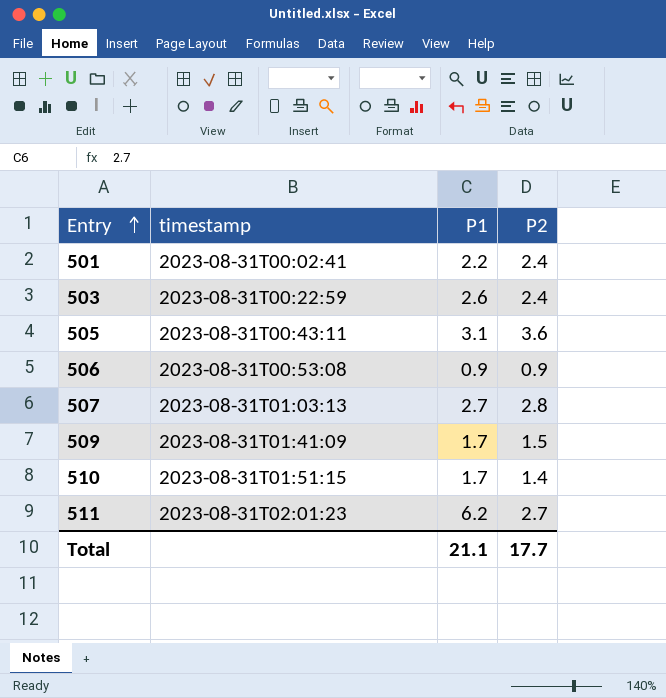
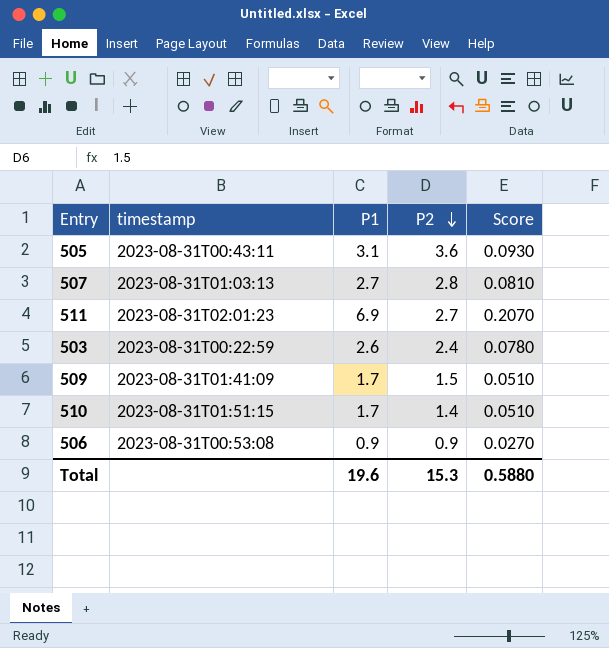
row order: Entry ascending -> P2 descending
column Score | formula: none -> [P1] * 0.03
row 501: 2023-08-31T00:02:41 | 2.2 | 2.4 -> none
511 | P1: 6.2 -> 6.9
Total | P1: 21.1 -> 19.6
Total | P2: 17.7 -> 15.3

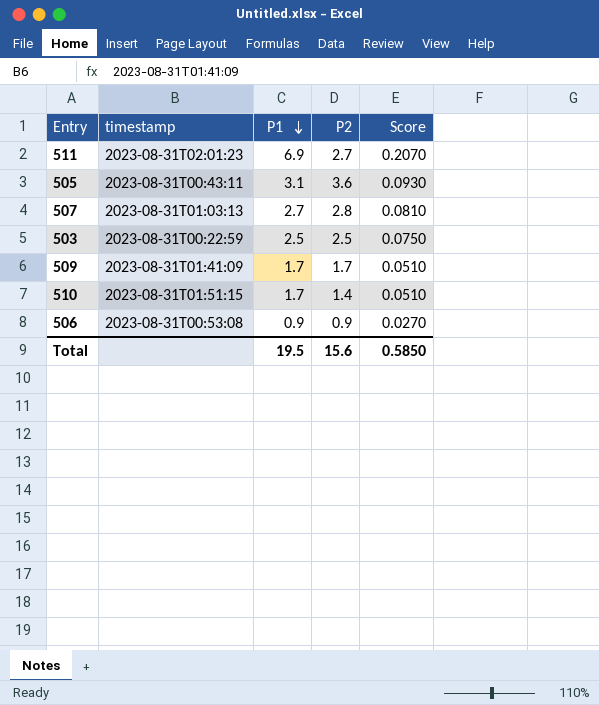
row order: P2 descending -> P1 descending
503 | P1: 2.6 -> 2.5
503 | P2: 2.4 -> 2.5
503 | Score: 0.0780 -> 0.0750
509 | P2: 1.5 -> 1.7
Total | P1: 19.6 -> 19.5
Total | P2: 15.3 -> 15.6
Total | Score: 0.5880 -> 0.5850

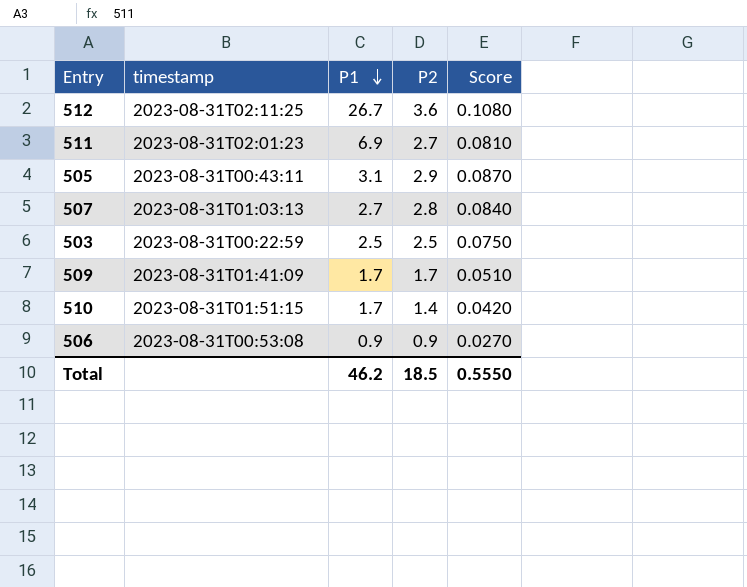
column Score | formula: [P1] * 0.03 -> [P2] * 0.03
row 512: none -> 2023-08-31T02:11:25 | 26.7 | 3.6 | 0.1080
505 | P2: 3.6 -> 2.9
Total | P1: 19.5 -> 46.2
Total | P2: 15.6 -> 18.5
Total | Score: 0.5850 -> 0.5550

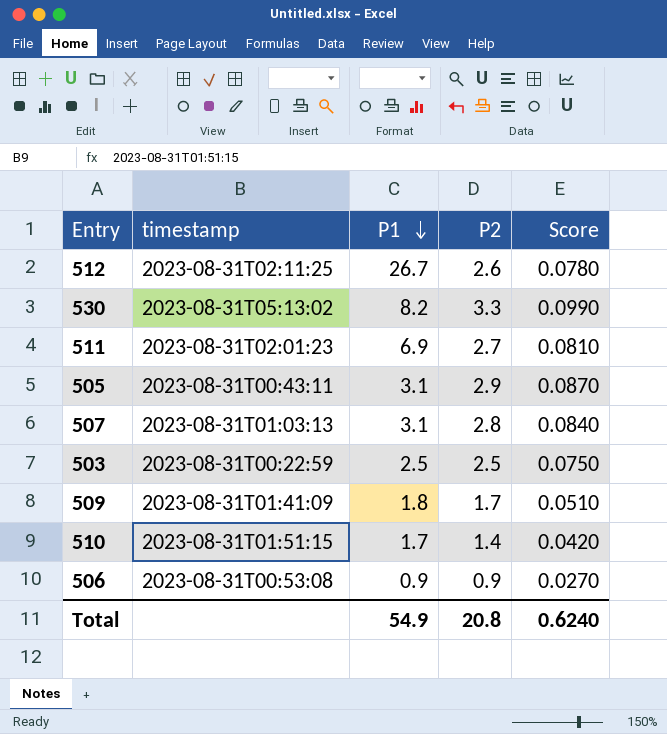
512 | P2: 3.6 -> 2.6
512 | Score: 0.1080 -> 0.0780
row 530: none -> 2023-08-31T05:13:02 | 8.2 | 3.3 | 0.0990
507 | P1: 2.7 -> 3.1
509 | P1: 1.7 -> 1.8
Total | P1: 46.2 -> 54.9
Total | P2: 18.5 -> 20.8
Total | Score: 0.5550 -> 0.6240

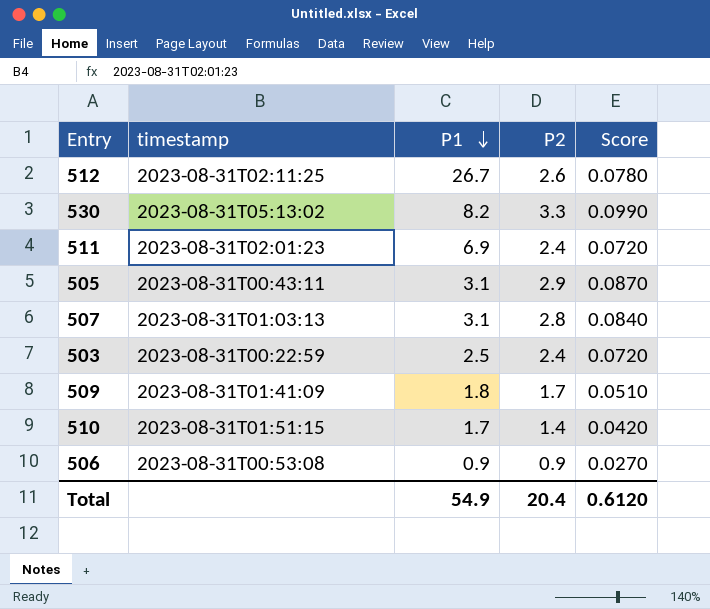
511 | P2: 2.7 -> 2.4
511 | Score: 0.0810 -> 0.0720
503 | P2: 2.5 -> 2.4
503 | Score: 0.0750 -> 0.0720
Total | P2: 20.8 -> 20.4
Total | Score: 0.6240 -> 0.6120

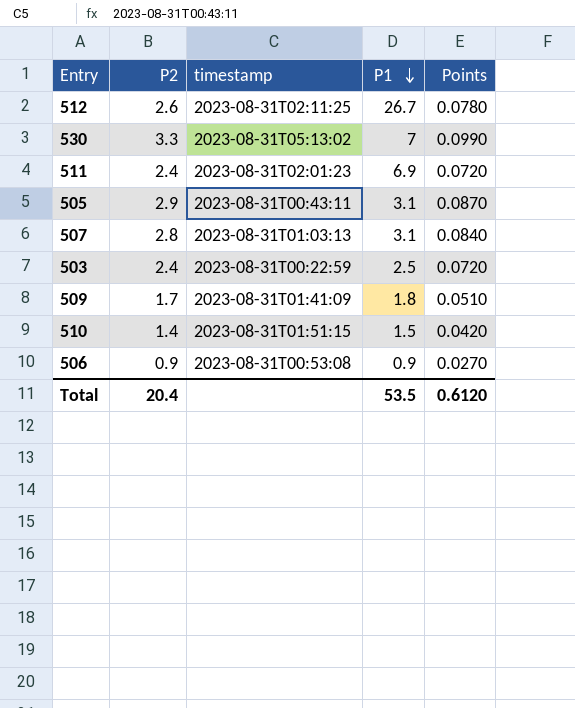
column P2 | position: 4 -> 2
column name: Score -> Points
530 | P1: 8.2 -> 7
510 | P1: 1.7 -> 1.5
Total | P1: 54.9 -> 53.5

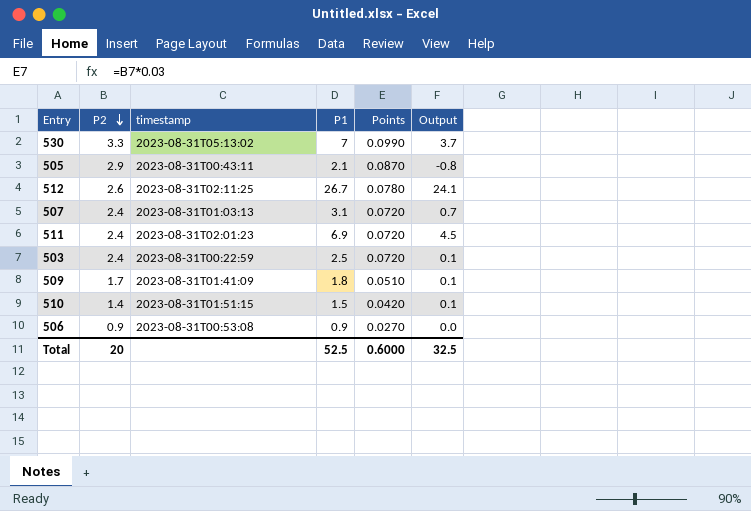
row order: P1 descending -> P2 descending
column Output | formula: none -> [P1] - [P2]
505 | P1: 3.1 -> 2.1
507 | P2: 2.8 -> 2.4
507 | Points: 0.0840 -> 0.0720
Total | P2: 20.4 -> 20
Total | P1: 53.5 -> 52.5
Total | Points: 0.6120 -> 0.6000

